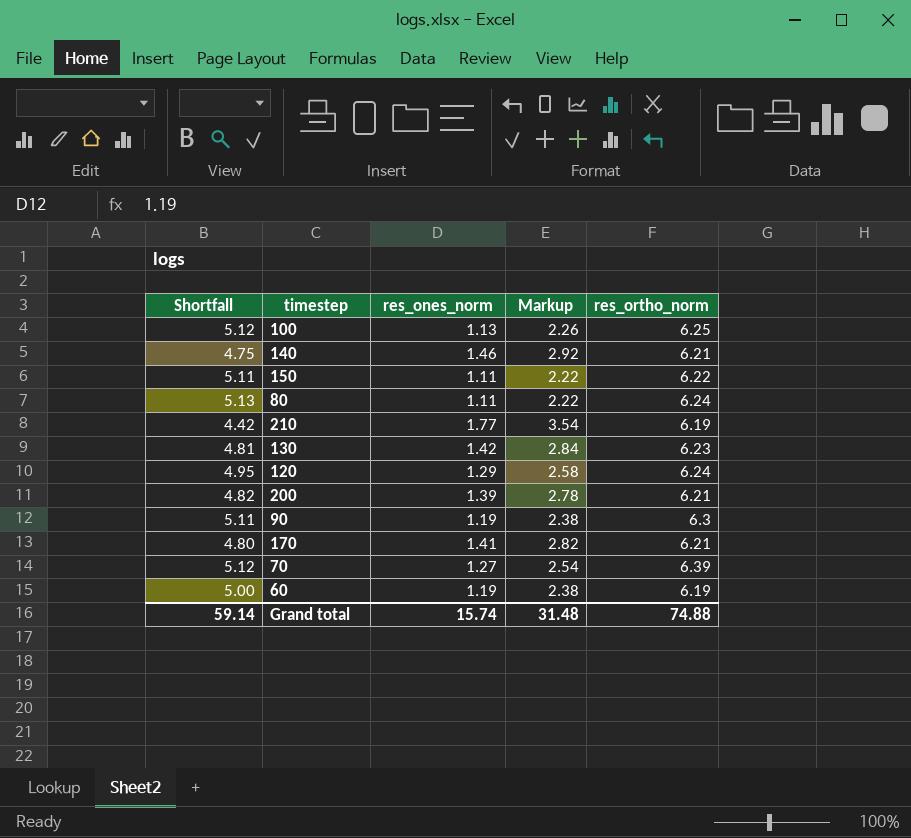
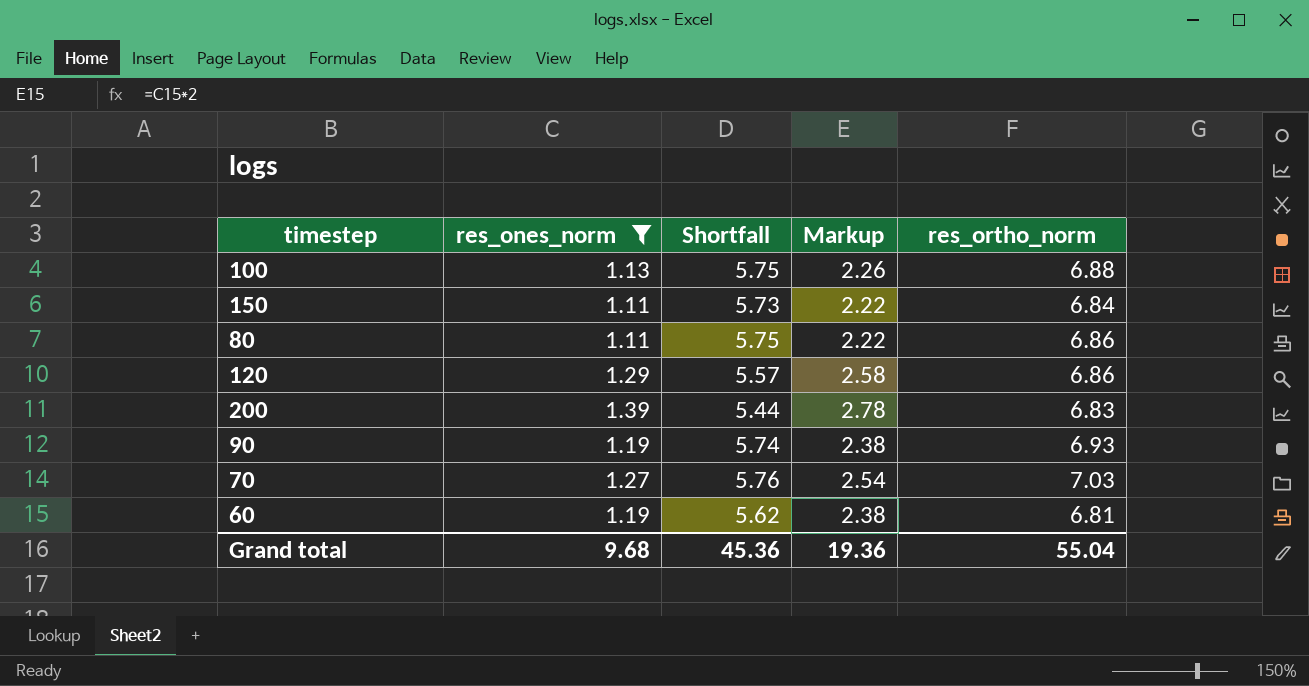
filter: none -> res_ones_norm <= 1.39
column Shortfall | position: 1 -> 3
100 | Shortfall: 5.12 -> 5.75
100 | res_ortho_norm: 6.25 -> 6.88
150 | Shortfall: 5.11 -> 5.73
150 | res_ortho_norm: 6.22 -> 6.84
80 | Shortfall: 5.13 -> 5.75
80 | res_ortho_norm: 6.24 -> 6.86
120 | Shortfall: 4.95 -> 5.57
120 | res_ortho_norm: 6.24 -> 6.86
200 | Shortfall: 4.82 -> 5.44
200 | res_ortho_norm: 6.21 -> 6.83
90 | Shortfall: 5.11 -> 5.74
90 | res_ortho_norm: 6.3 -> 6.93
70 | Shortfall: 5.12 -> 5.76
70 | res_ortho_norm: 6.39 -> 7.03
60 | Shortfall: 5.00 -> 5.62
60 | res_ortho_norm: 6.19 -> 6.81
Grand total | res_ones_norm: 15.74 -> 9.68
Grand total | Shortfall: 59.14 -> 45.36
Grand total | Markup: 31.48 -> 19.36
Grand total | res_ortho_norm: 74.88 -> 55.04

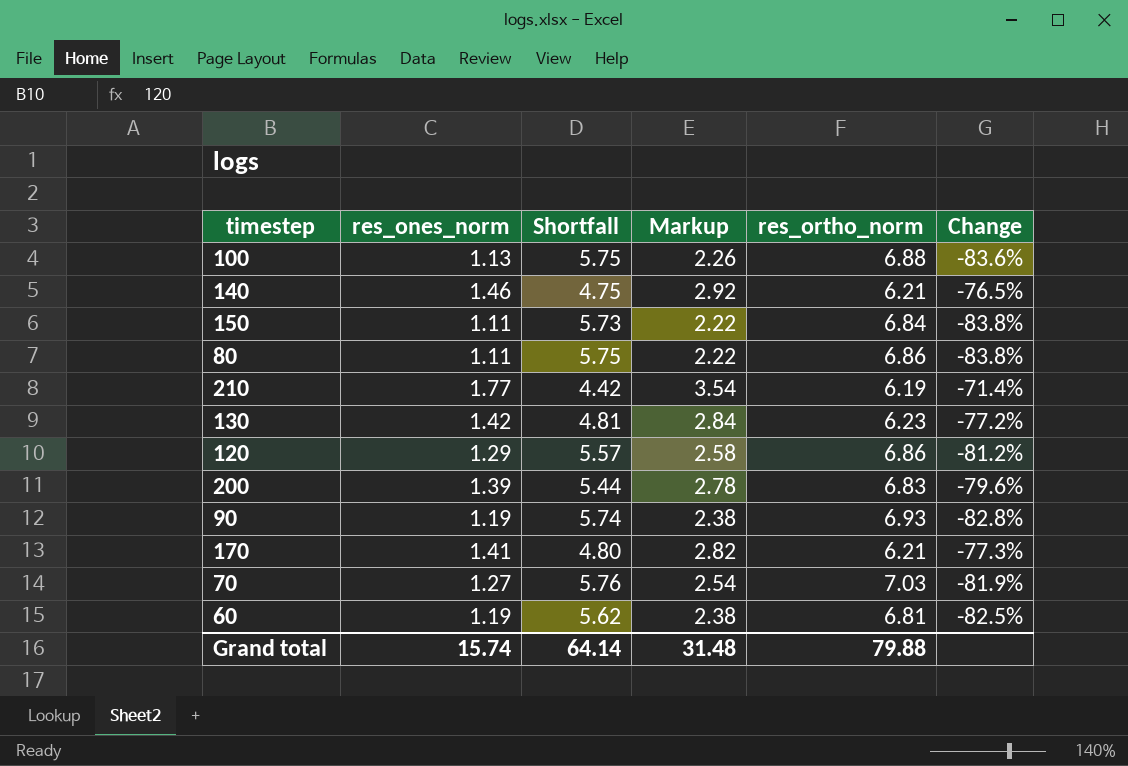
filter: res_ones_norm <= 1.39 -> none
column Change | formula: none -> ([res_ones_norm] - [res_ortho_norm]) / [res_ortho_norm]
Grand total | res_ones_norm: 9.68 -> 15.74
Grand total | Shortfall: 45.36 -> 64.14
Grand total | Markup: 19.36 -> 31.48
Grand total | res_ortho_norm: 55.04 -> 79.88

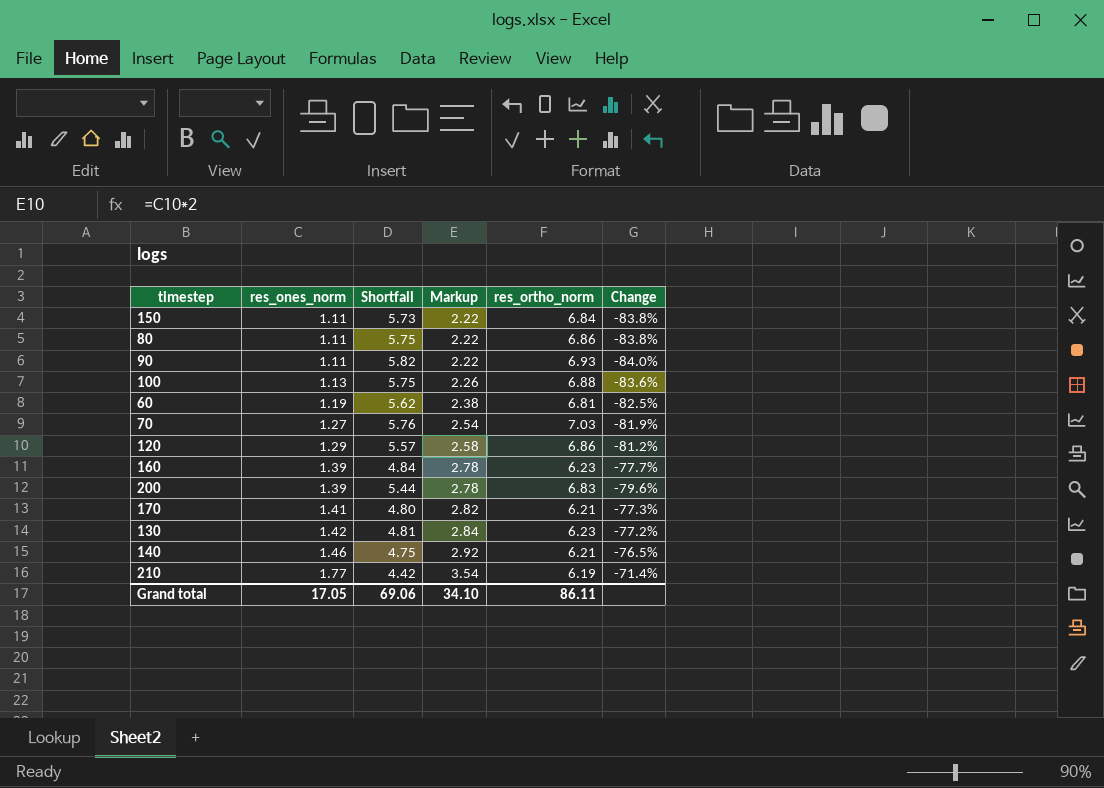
row order: none -> res_ones_norm ascending
90 | res_ones_norm: 1.19 -> 1.11
90 | Shortfall: 5.74 -> 5.82
90 | Markup: 2.38 -> 2.22
90 | Change: -82.8% -> -84.0%
row 160: none -> 1.39 | 4.84 | 2.78 | 6.23 | -77.7%
Grand total | res_ones_norm: 15.74 -> 17.05
Grand total | Shortfall: 64.14 -> 69.06
Grand total | Markup: 31.48 -> 34.10
Grand total | res_ortho_norm: 79.88 -> 86.11

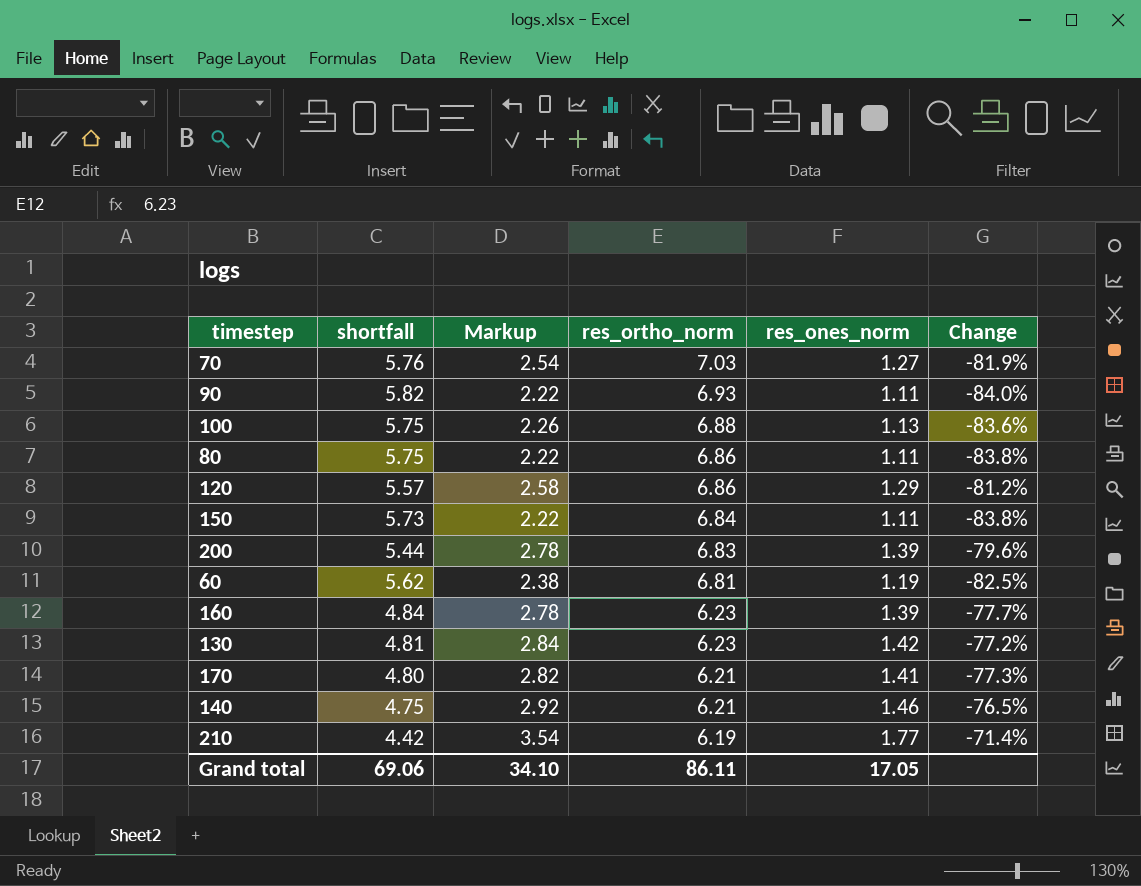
row order: res_ones_norm ascending -> res_ortho_norm descending
column name: Shortfall -> shortfall
column res_ones_norm | position: 2 -> 5

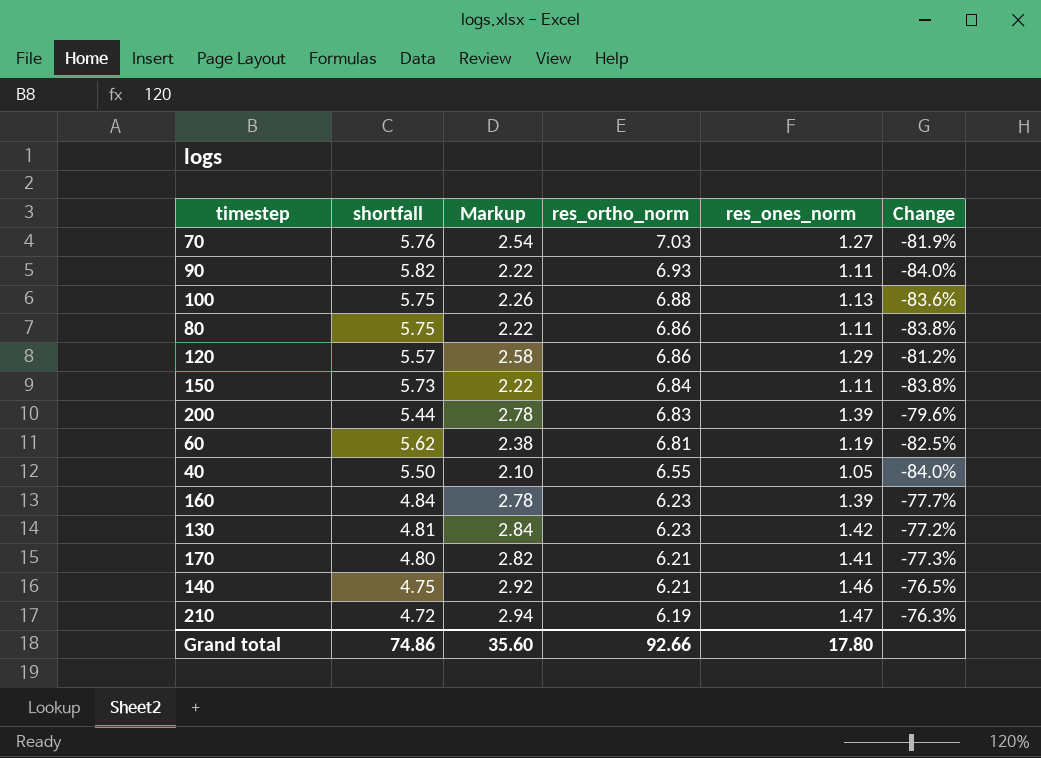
row 40: none -> 5.50 | 2.10 | 6.55 | 1.05 | -84.0%
210 | shortfall: 4.42 -> 4.72
210 | Markup: 3.54 -> 2.94
210 | res_ones_norm: 1.77 -> 1.47
210 | Change: -71.4% -> -76.3%
Grand total | shortfall: 69.06 -> 74.86
Grand total | Markup: 34.10 -> 35.60
Grand total | res_ortho_norm: 86.11 -> 92.66
Grand total | res_ones_norm: 17.05 -> 17.80

